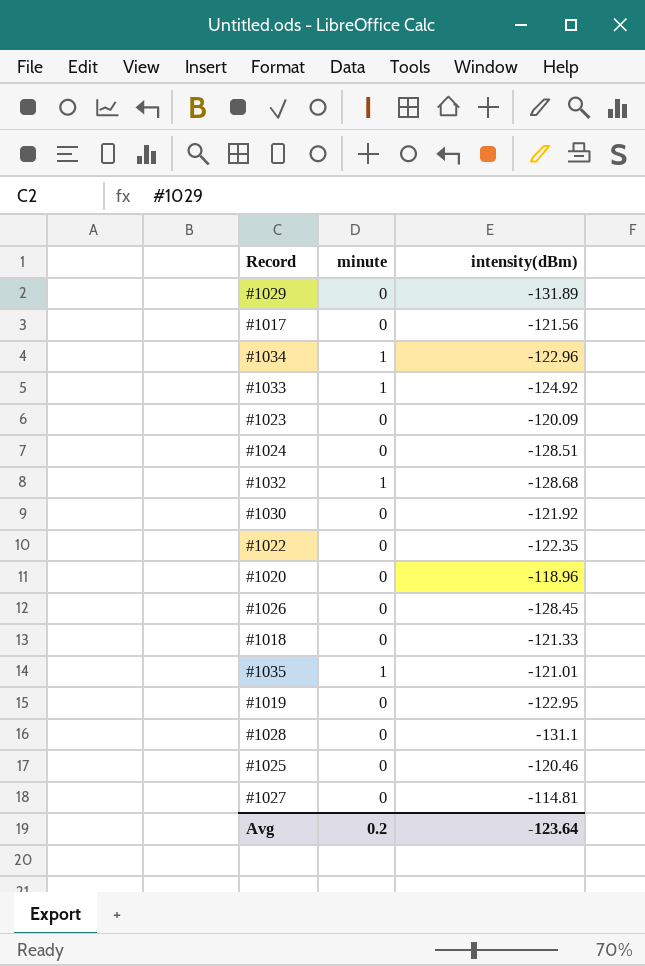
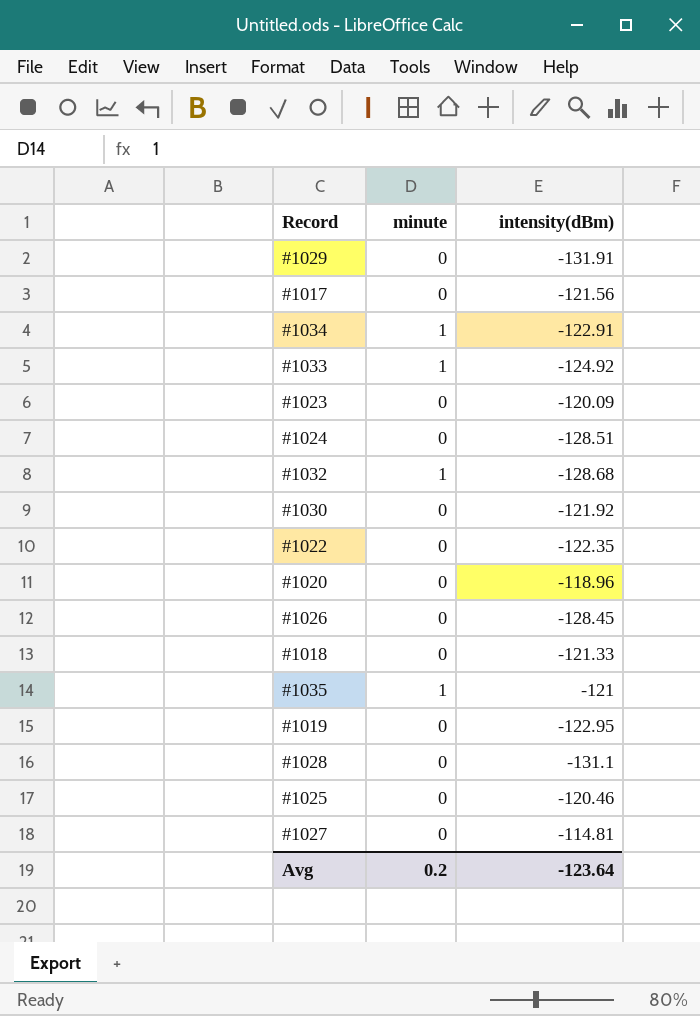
#1029 | intensity(dBm): -131.89 -> -131.91
#1034 | intensity(dBm): -122.96 -> -122.91
#1035 | intensity(dBm): -121.01 -> -121

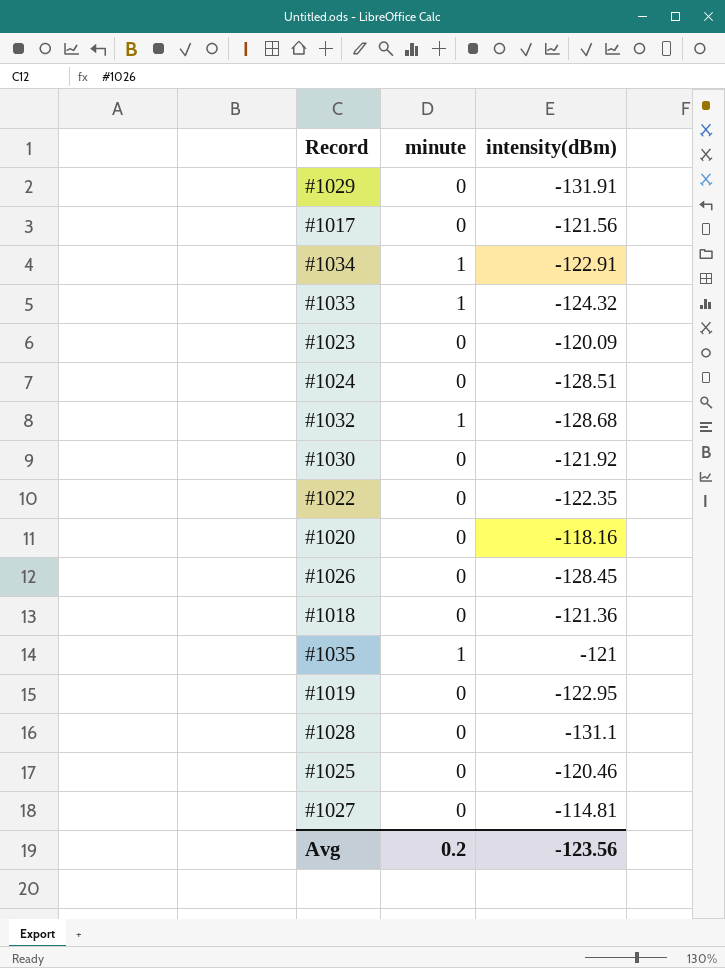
#1033 | intensity(dBm): -124.92 -> -124.32
#1020 | intensity(dBm): -118.96 -> -118.16
#1018 | intensity(dBm): -121.33 -> -121.36
Avg | intensity(dBm): -123.64 -> -123.56

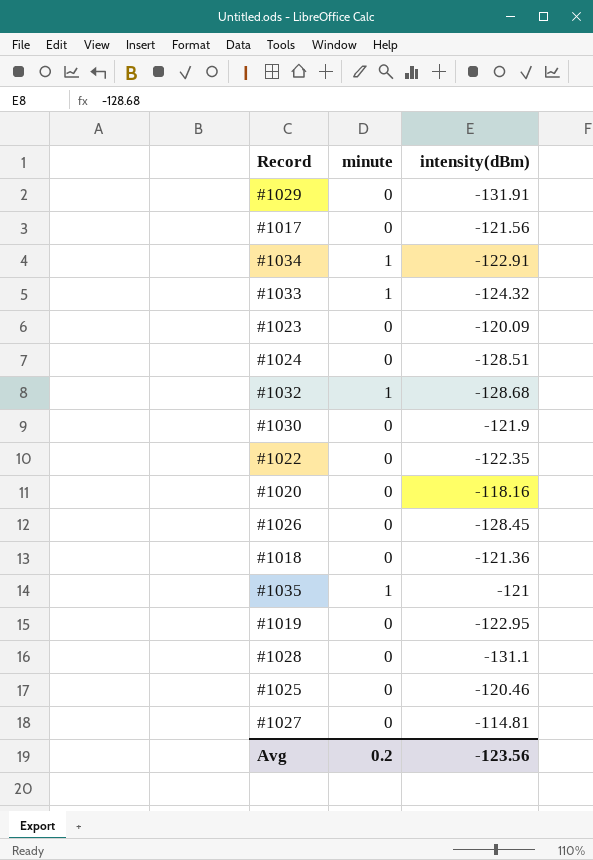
#1030 | intensity(dBm): -121.92 -> -121.9

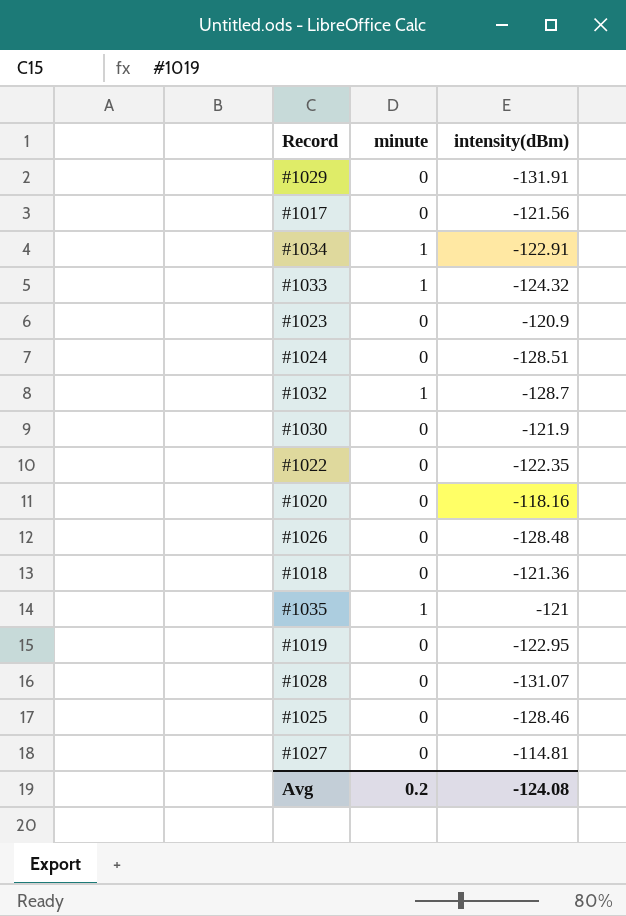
#1023 | intensity(dBm): -120.09 -> -120.9
#1032 | intensity(dBm): -128.68 -> -128.7
#1026 | intensity(dBm): -128.45 -> -128.48
#1028 | intensity(dBm): -131.1 -> -131.07
#1025 | intensity(dBm): -120.46 -> -128.46
Avg | intensity(dBm): -123.56 -> -124.08

